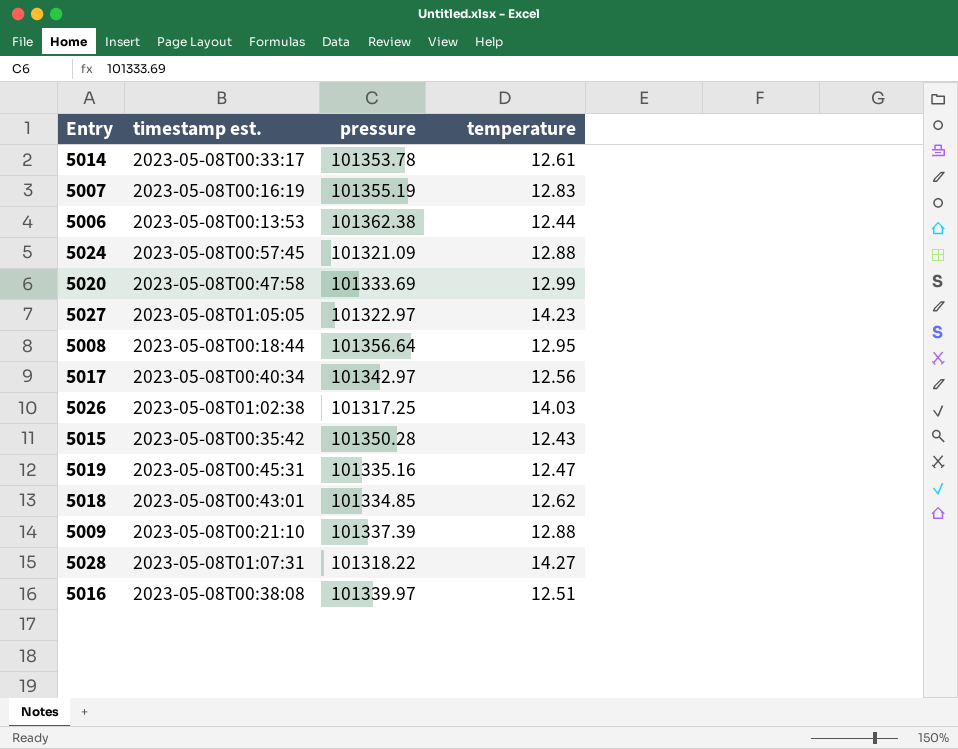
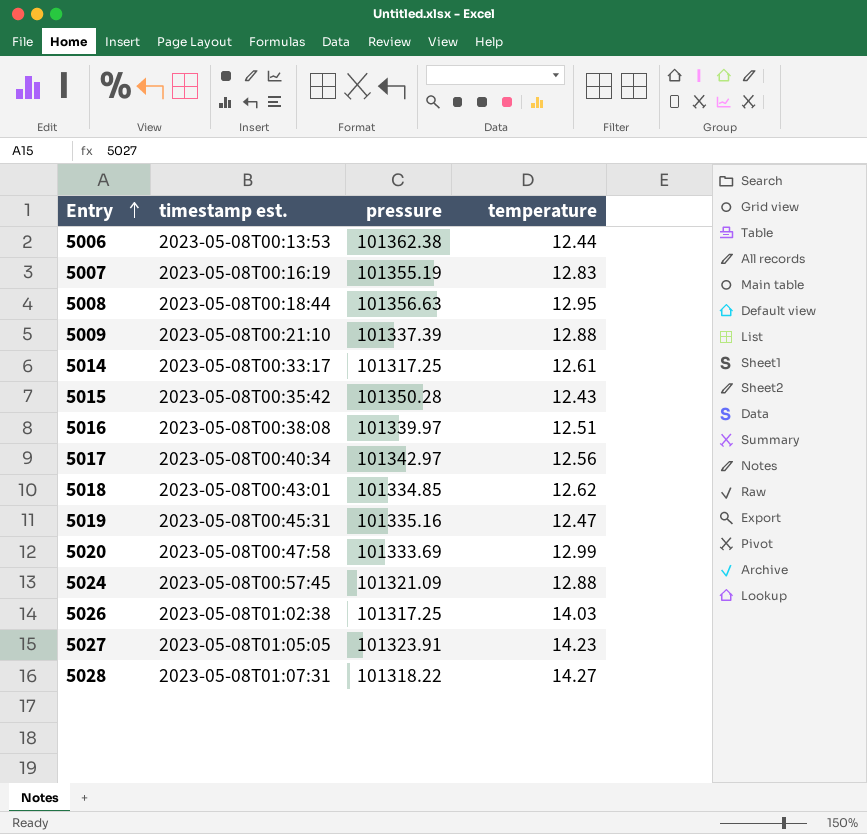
row order: none -> Entry ascending
5008 | pressure: 101356.64 -> 101356.63
5014 | pressure: 101353.78 -> 101317.25
5027 | pressure: 101322.97 -> 101323.91

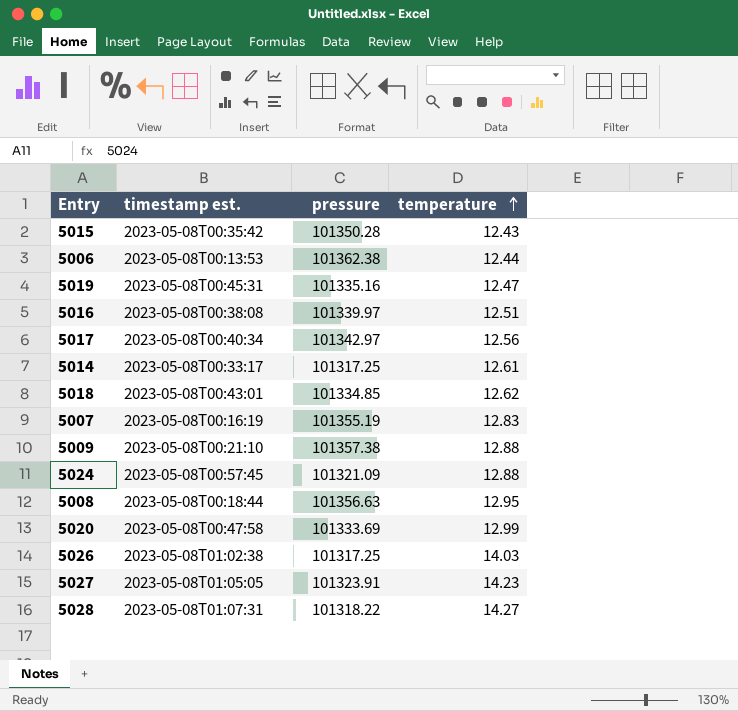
row order: Entry ascending -> temperature ascending
5009 | pressure: 101337.39 -> 101357.38

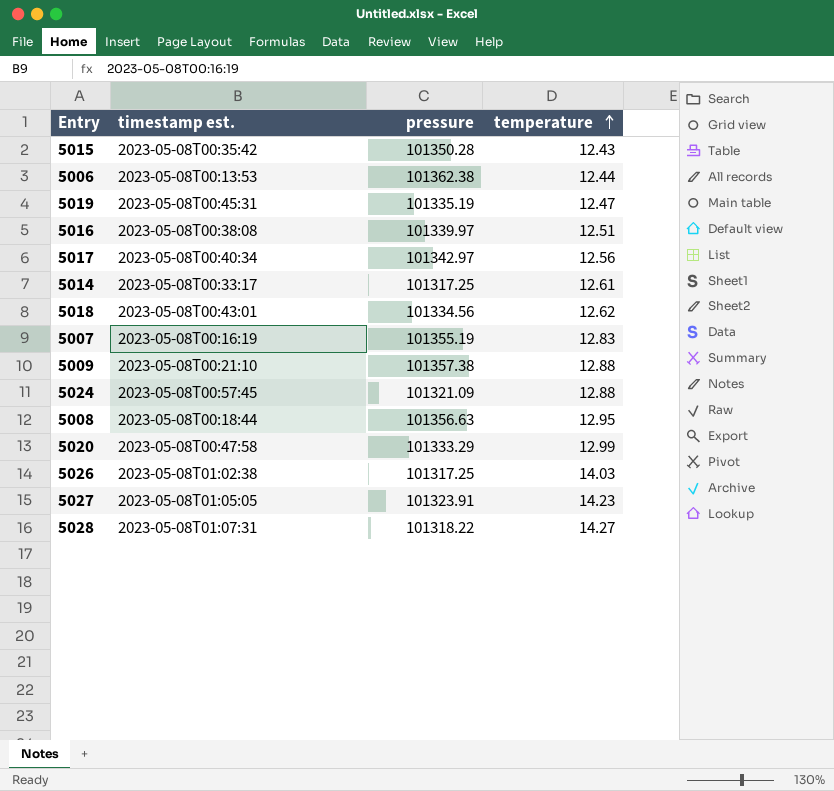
5019 | pressure: 101335.16 -> 101335.19
5018 | pressure: 101334.85 -> 101334.56
5020 | pressure: 101333.69 -> 101333.29

